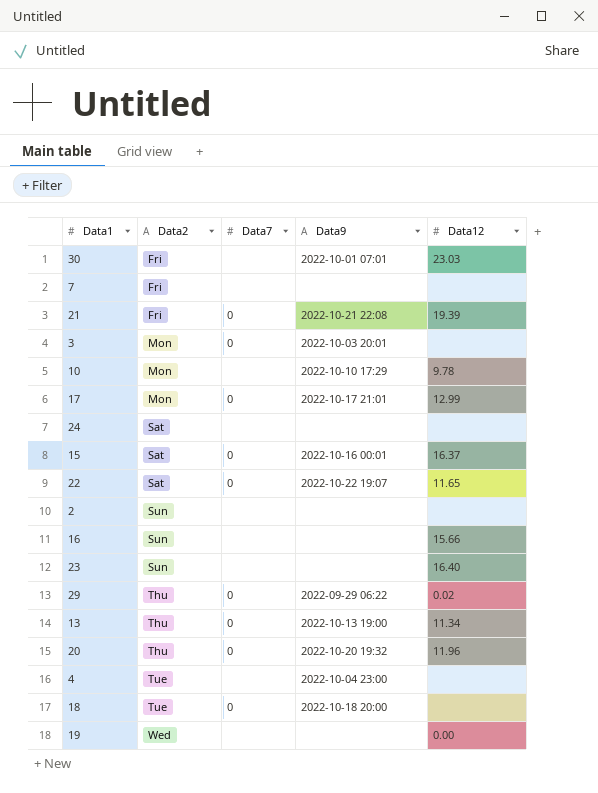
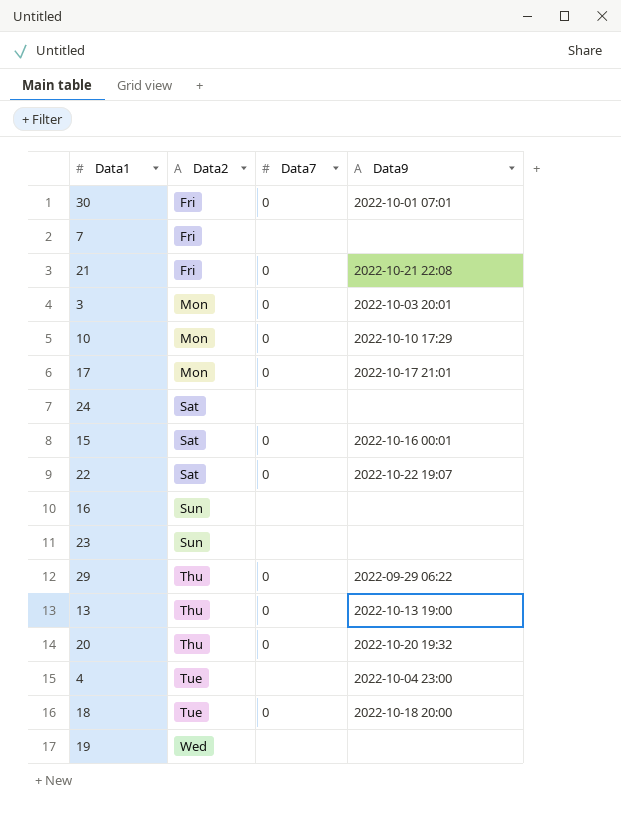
column Data12 | position: 5 -> none
row 2: Sun | none | none | none -> none
30 | Data7: none -> 0
10 | Data7: none -> 0

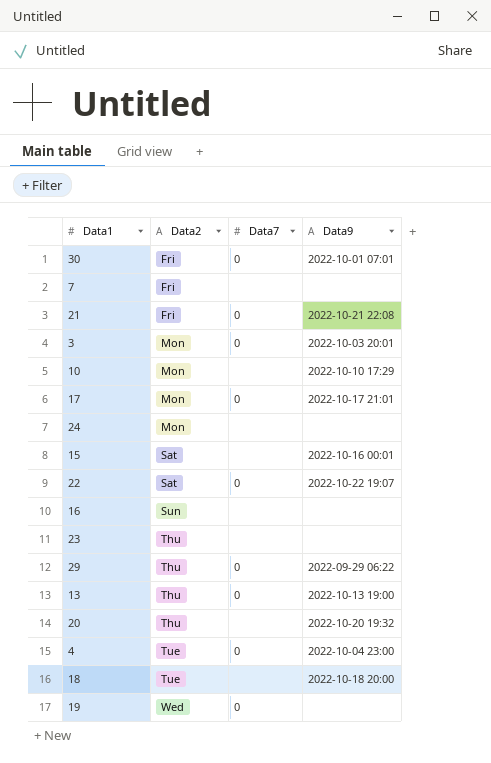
10 | Data7: 0 -> none
24 | Data2: Sat -> Mon
15 | Data7: 0 -> none
23 | Data2: Sun -> Thu
20 | Data7: 0 -> none
4 | Data7: none -> 0
18 | Data7: 0 -> none
19 | Data7: none -> 0

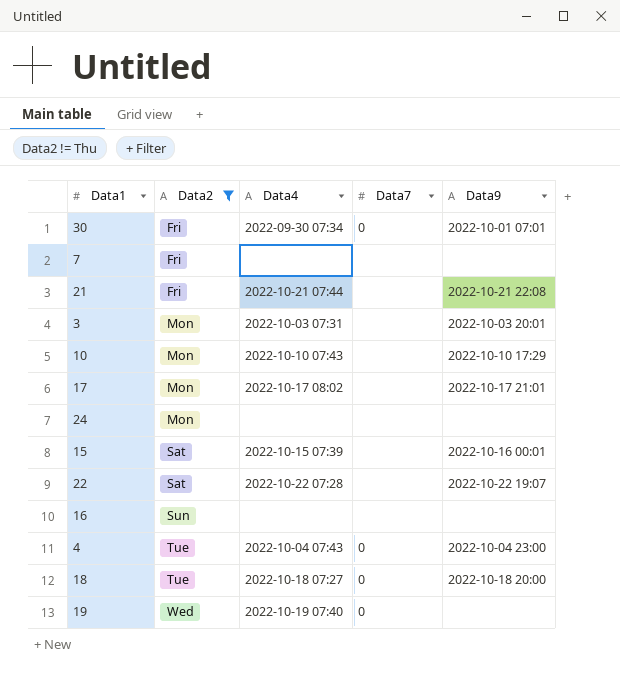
filter: none -> Data2 != Thu
column Data4 | position: none -> 3
21 | Data7: 0 -> none
3 | Data7: 0 -> none
17 | Data7: 0 -> none
22 | Data7: 0 -> none
18 | Data7: none -> 0

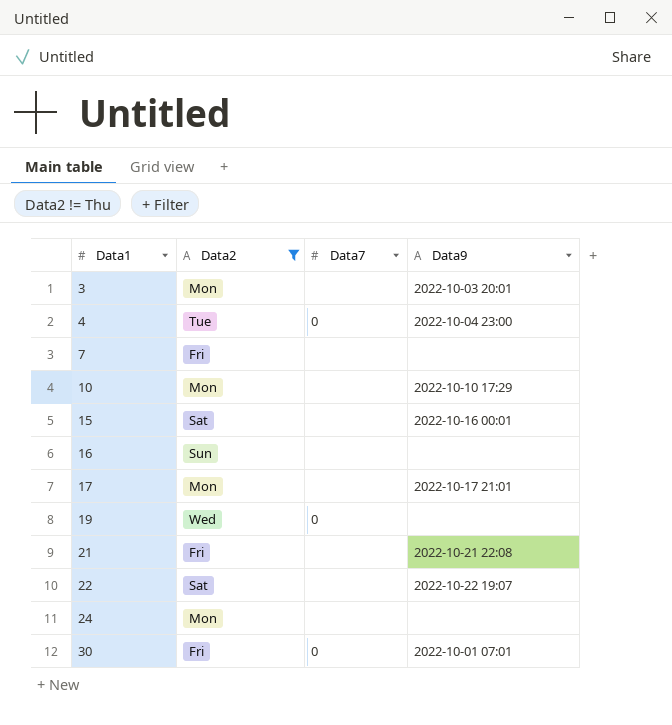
row order: Data2 ascending -> Data1 ascending
column Data4 | position: 3 -> none
row 18: Tue | 2022-10-18 07:27 | 0 | 2022-10-18 20:00 -> none

